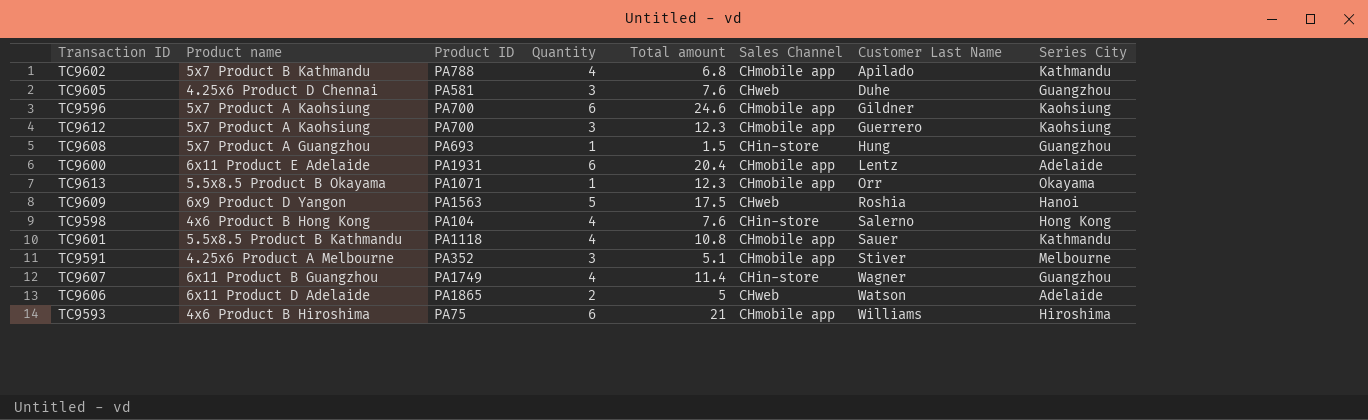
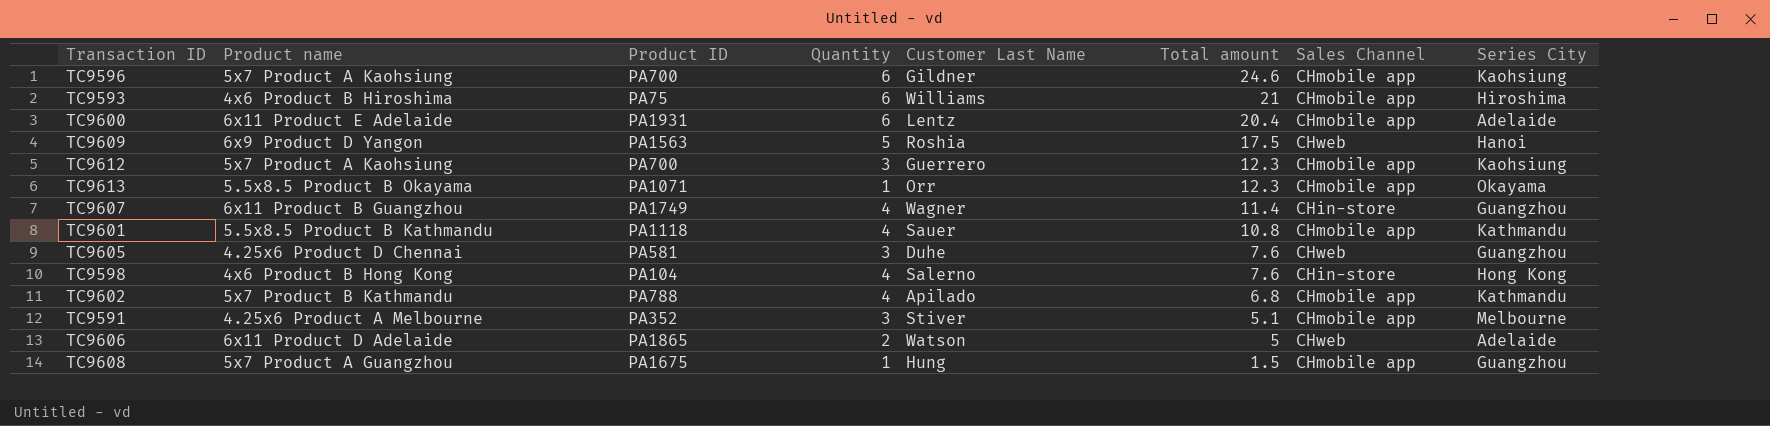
row order: Customer Last Name ascending -> Total amount descending
column Customer Last Name | position: 7 -> 5
TC9608 | Product ID: PA693 -> PA1675
TC9608 | Sales Channel: CHin-store -> CHmobile app

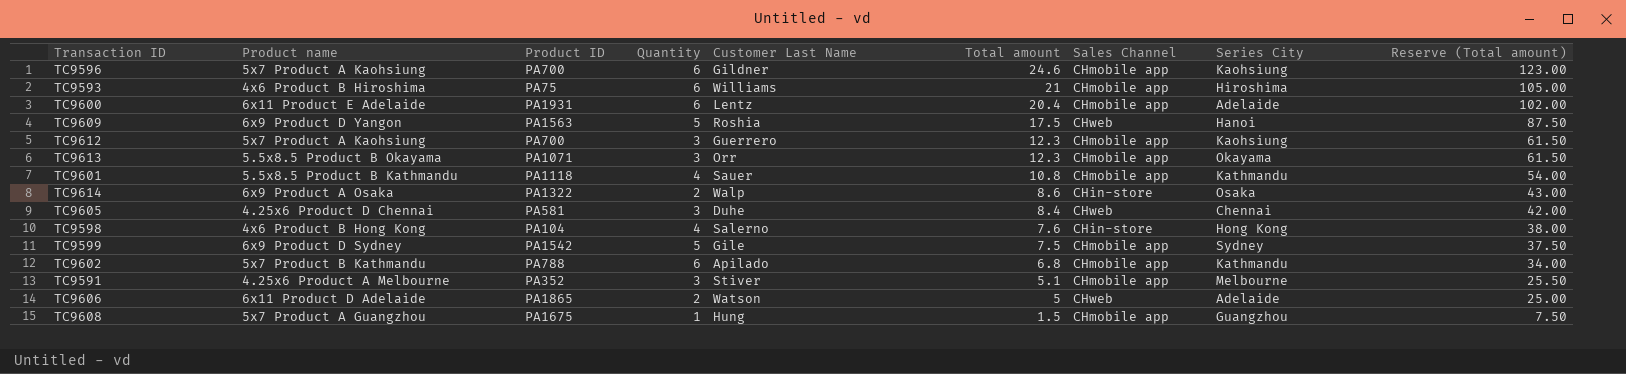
column Reserve (Total amount) | formula: none -> [Total amount] * 5
row TC9607: 6x11 Product B Guangzhou | PA1749 | 4 | Wagner | 11.4 | CHin-store | Guangzhou -> none
TC9613 | Quantity: 1 -> 3
row TC9614: none -> 6x9 Product A Osaka | PA1322 | 2 | Walp | 8.6 | CHin-store | Osaka | 43.00
TC9605 | Total amount: 7.6 -> 8.4
TC9605 | Series City: Guangzhou -> Chennai
row TC9599: none -> 6x9 Product D Sydney | PA1542 | 5 | Gile | 7.5 | CHmobile app | Sydney | 37.50
TC9602 | Quantity: 4 -> 6

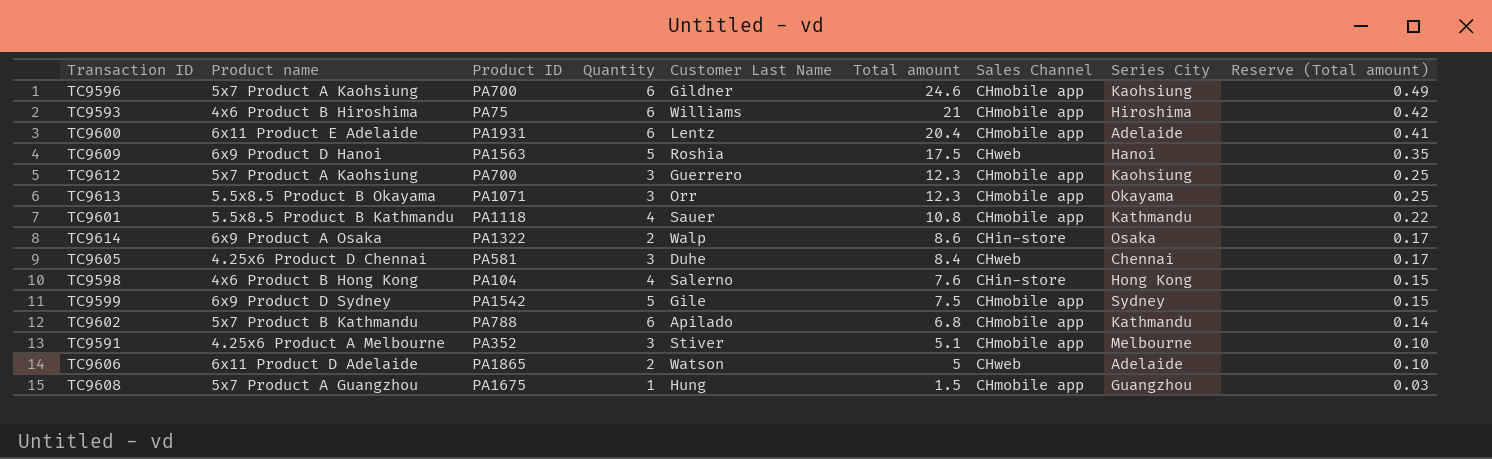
column Reserve (Total amount) | formula: [Total amount] * 5 -> [Total amount] * 0.02
TC9609 | Product name: 6x9 Product D Yangon -> 6x9 Product D Hanoi

